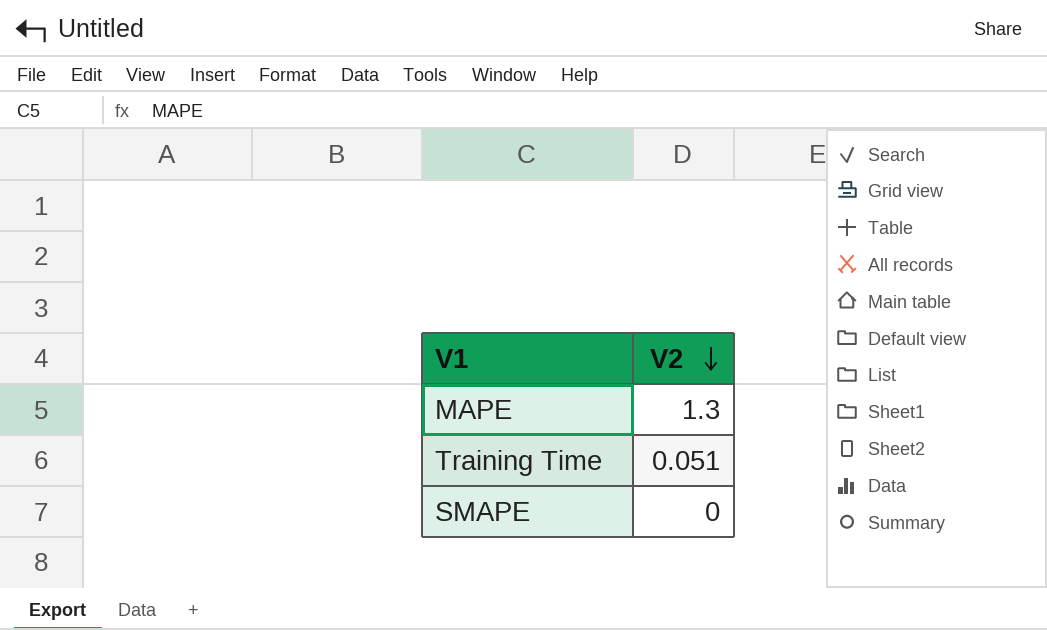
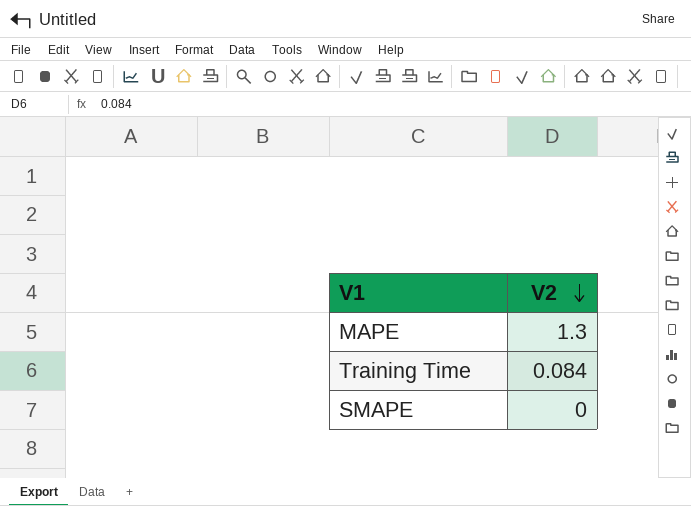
Training Time | V2: 0.051 -> 0.084

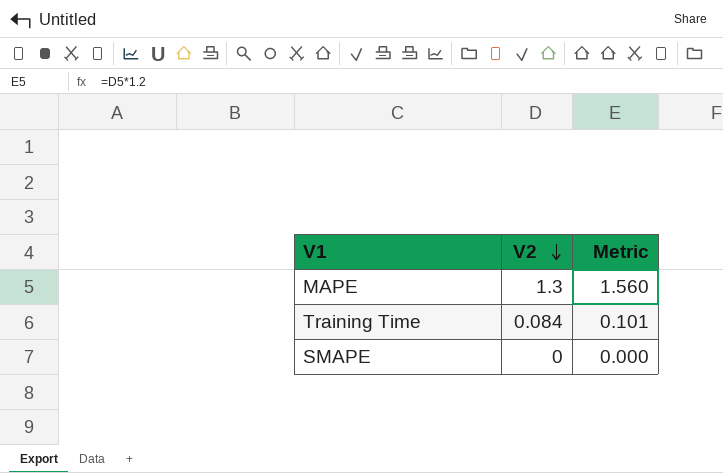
column Metric | formula: none -> [V2] * 1.2

